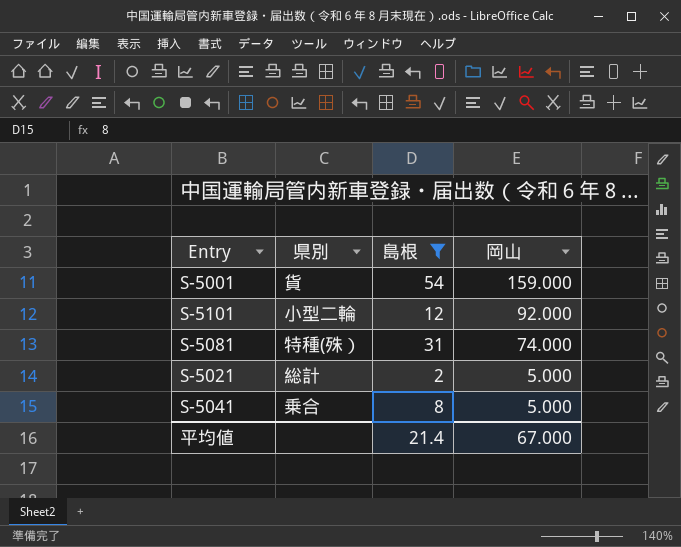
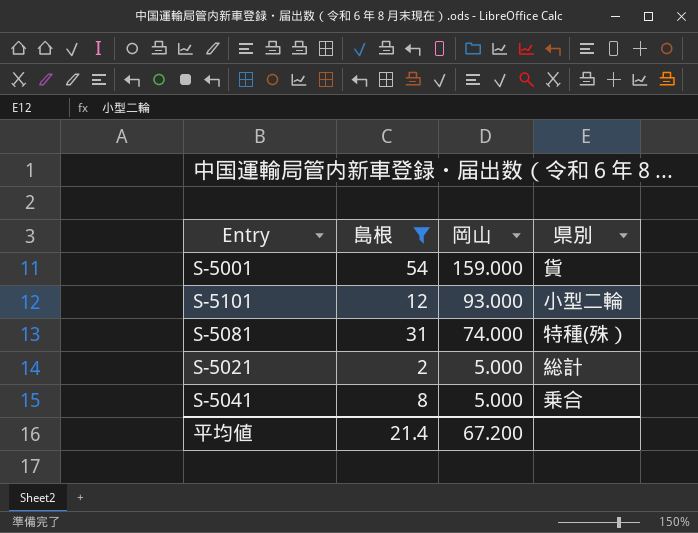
column 県別 | position: 2 -> 4
S-5101 | 岡山: 92.000 -> 93.000
平均値 | 岡山: 67.000 -> 67.200

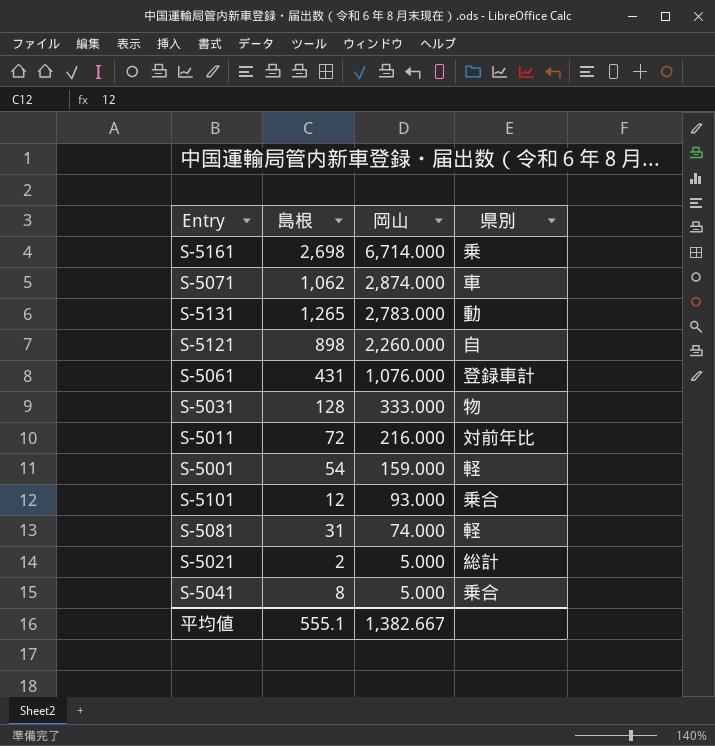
filter: 島根 <= 54 -> none
S-5001 | 県別: 貨 -> 軽
S-5101 | 県別: 小型二輪 -> 乗合
S-5081 | 県別: 特種(殊） -> 軽
平均値 | 島根: 21.4 -> 555.1
平均値 | 岡山: 67.200 -> 1,382.667

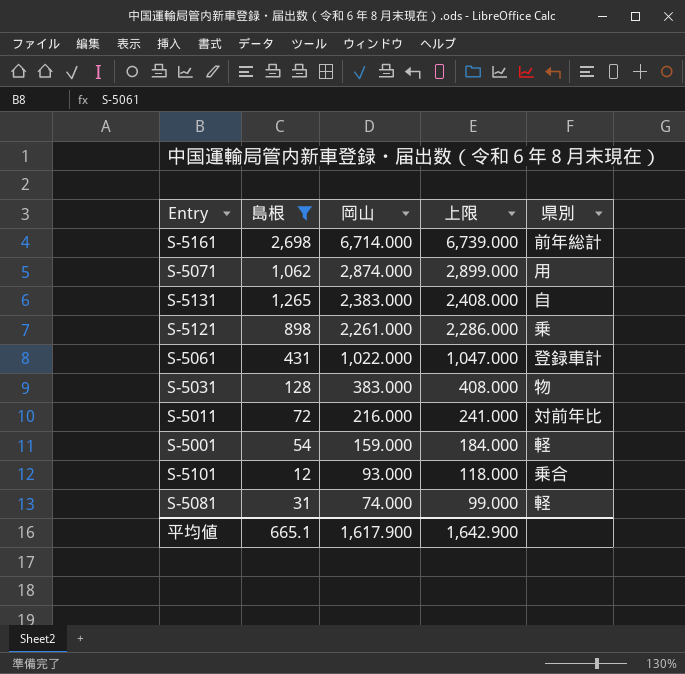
filter: none -> 島根 >= 12
column 上限 | formula: none -> [岡山] + 25
S-5161 | 県別: 乗 -> 前年総計
S-5071 | 県別: 車 -> 用
S-5131 | 岡山: 2,783.000 -> 2,383.000
S-5131 | 県別: 動 -> 自
S-5121 | 岡山: 2,260.000 -> 2,261.000
S-5121 | 県別: 自 -> 乗
S-5061 | 岡山: 1,076.000 -> 1,022.000
S-5031 | 岡山: 333.000 -> 383.000
平均値 | 島根: 555.1 -> 665.1
平均値 | 岡山: 1,382.667 -> 1,617.900

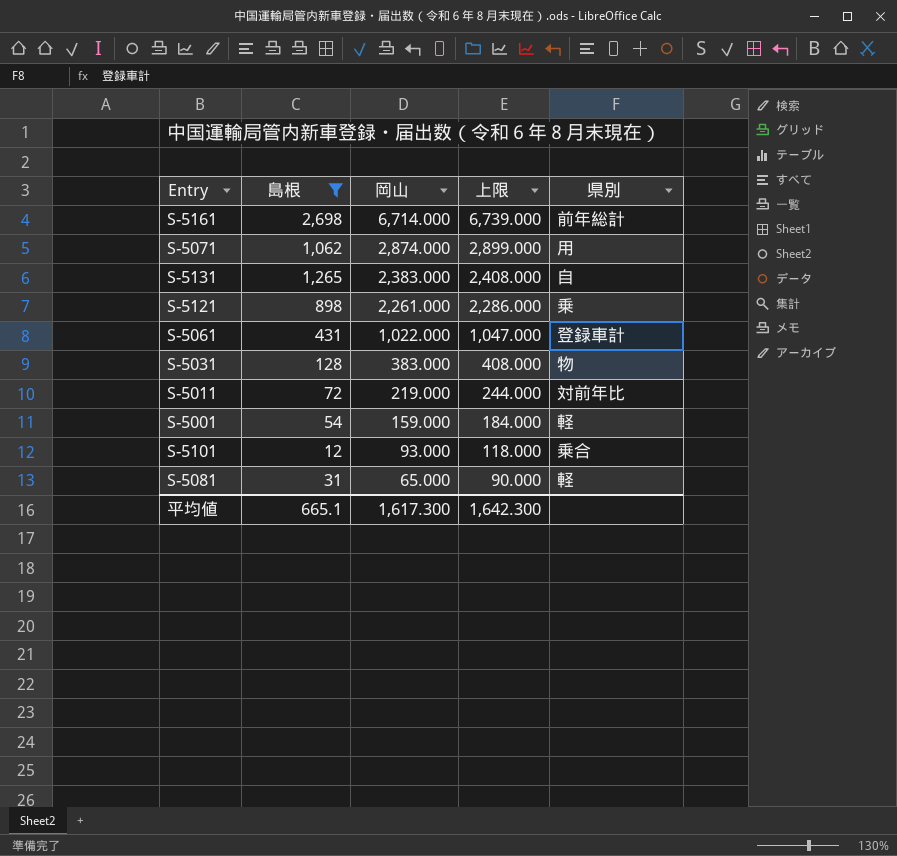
S-5011 | 岡山: 216.000 -> 219.000
S-5011 | 上限: 241.000 -> 244.000
S-5081 | 岡山: 74.000 -> 65.000
S-5081 | 上限: 99.000 -> 90.000
平均値 | 岡山: 1,617.900 -> 1,617.300
平均値 | 上限: 1,642.900 -> 1,642.300

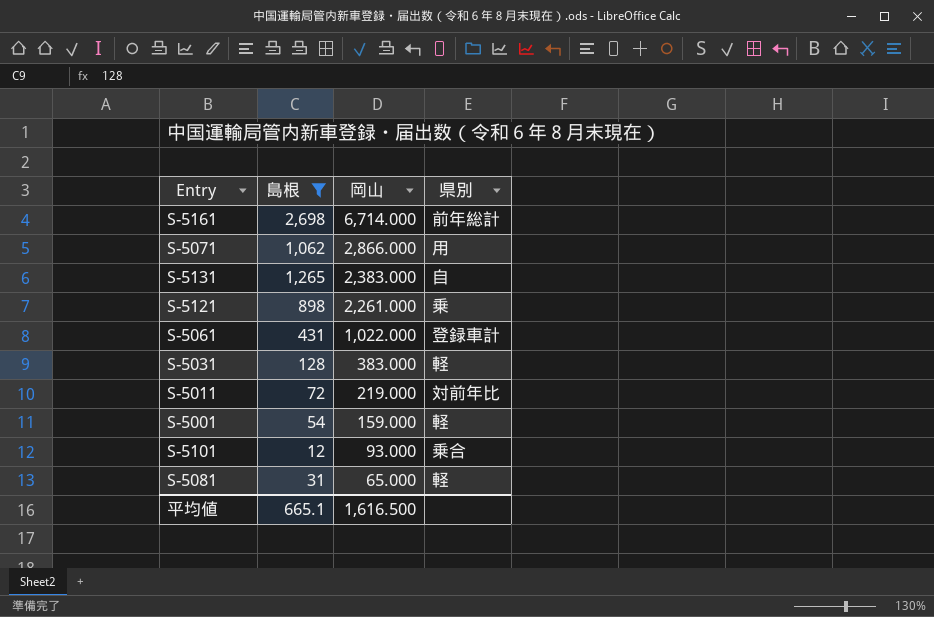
column 上限 | formula: [岡山] + 25 -> none
S-5071 | 岡山: 2,874.000 -> 2,866.000
S-5031 | 県別: 物 -> 軽
平均値 | 岡山: 1,617.300 -> 1,616.500

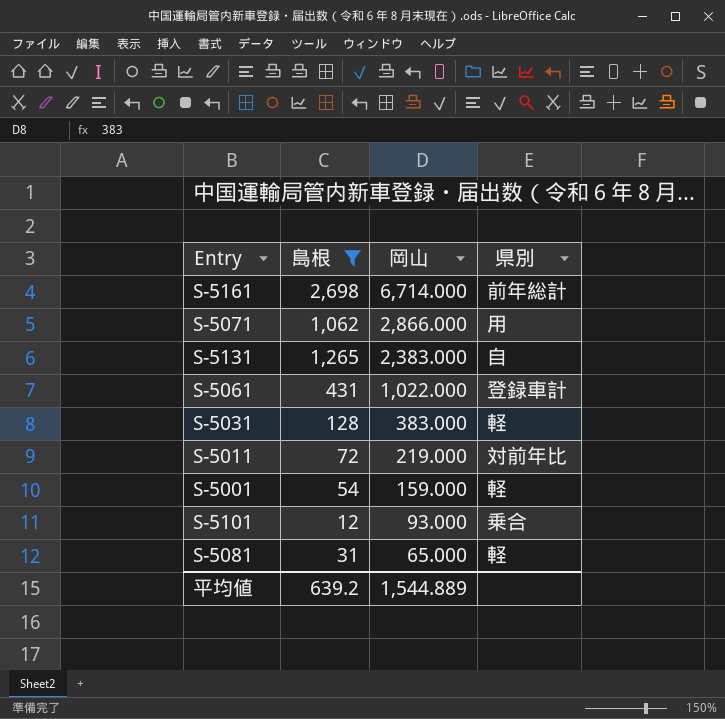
row S-5121: 898 | 2,261.000 | 乗 -> none
平均値 | 島根: 665.1 -> 639.2
平均値 | 岡山: 1,616.500 -> 1,544.889

